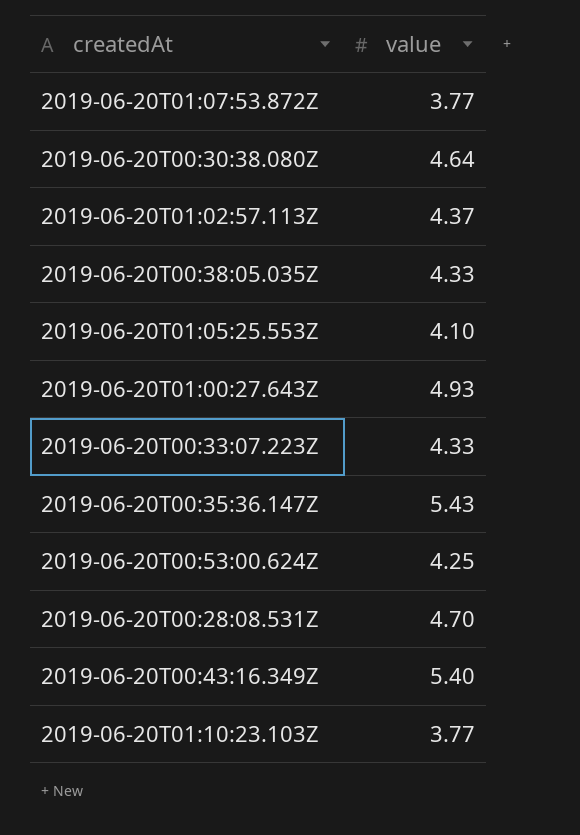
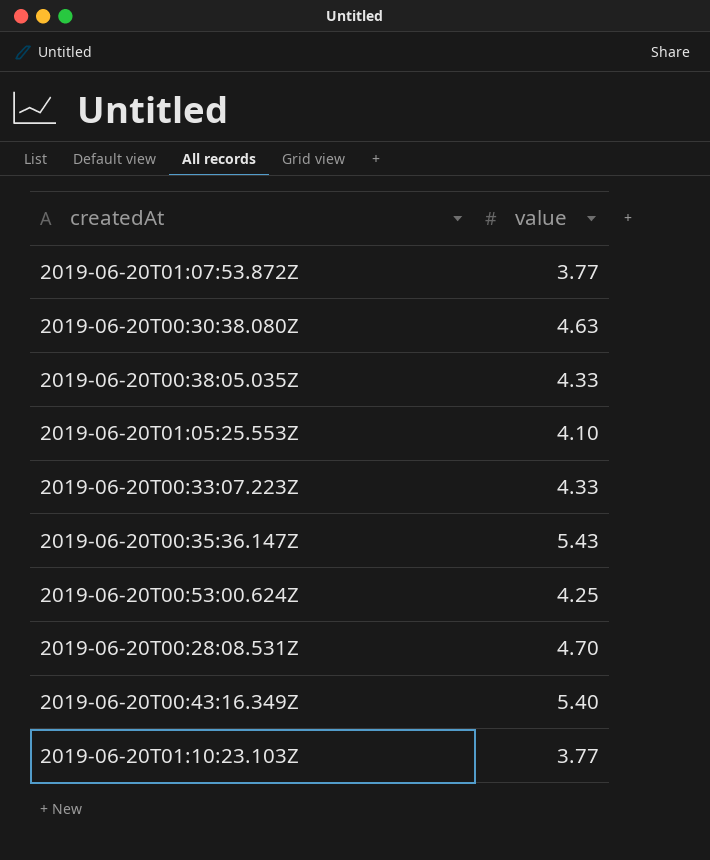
row 2019-06-20T01:02:57.113Z: 4.37 -> none
row 2019-06-20T01:00:27.643Z: 4.93 -> none
2019-06-20T00:30:38.080Z | value: 4.64 -> 4.63

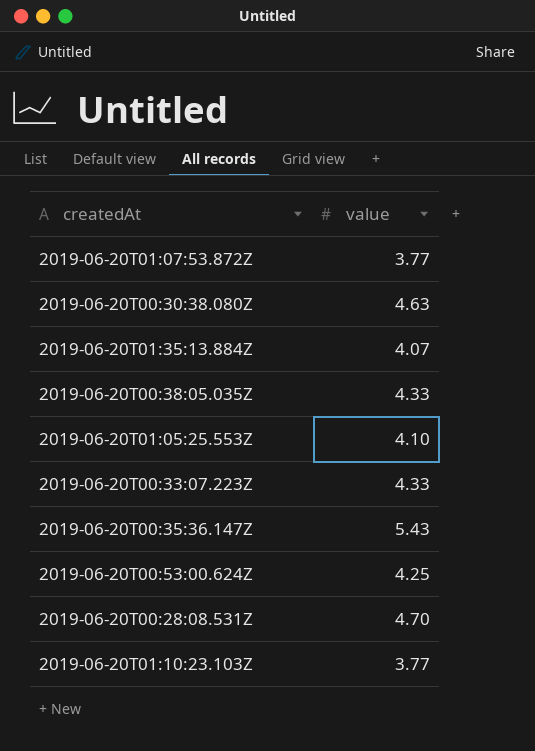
row 2019-06-20T00:43:16.349Z: 5.40 -> none
row 2019-06-20T01:35:13.884Z: none -> 4.07

